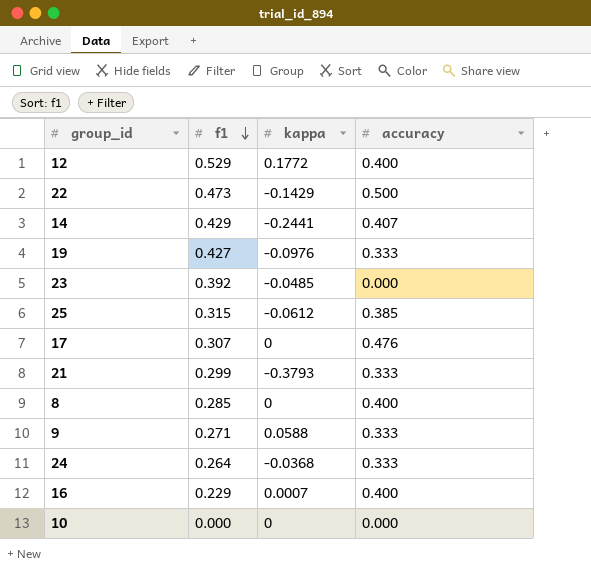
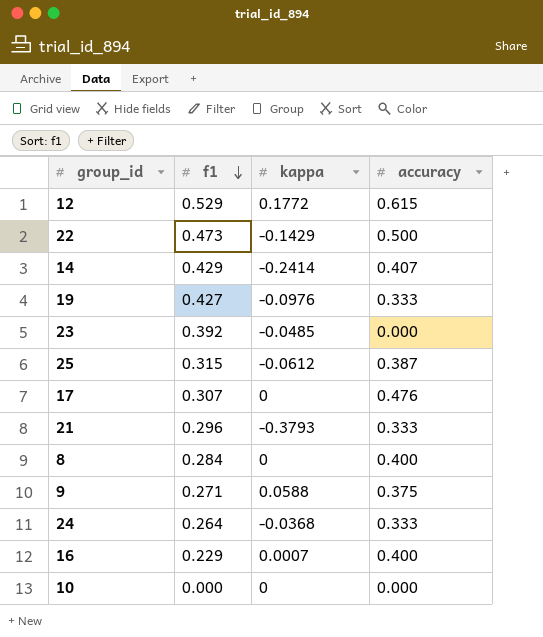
12 | accuracy: 0.400 -> 0.615
14 | kappa: -0.2441 -> -0.2414
25 | accuracy: 0.385 -> 0.387
21 | f1: 0.299 -> 0.296
8 | f1: 0.285 -> 0.284
9 | accuracy: 0.333 -> 0.375

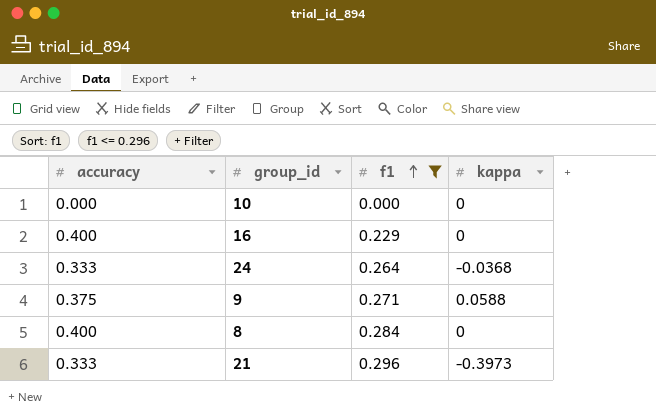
filter: none -> f1 <= 0.296
row order: f1 descending -> f1 ascending
column accuracy | position: 4 -> 1
16 | kappa: 0.0007 -> 0
21 | kappa: -0.3793 -> -0.3973

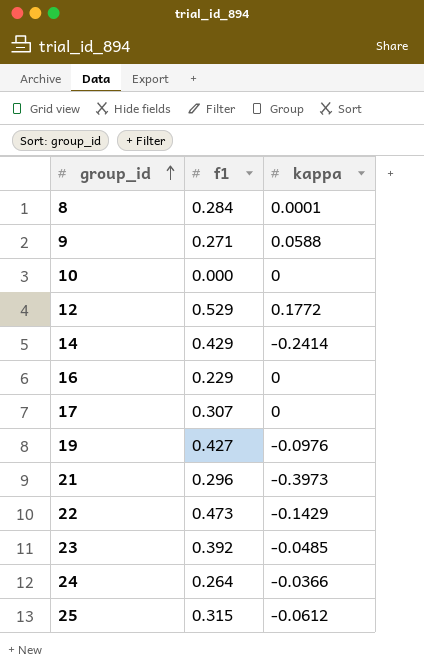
filter: f1 <= 0.296 -> none
row order: f1 ascending -> group_id ascending
column accuracy | position: 1 -> none
8 | kappa: 0 -> 0.0001
24 | kappa: -0.0368 -> -0.0366

